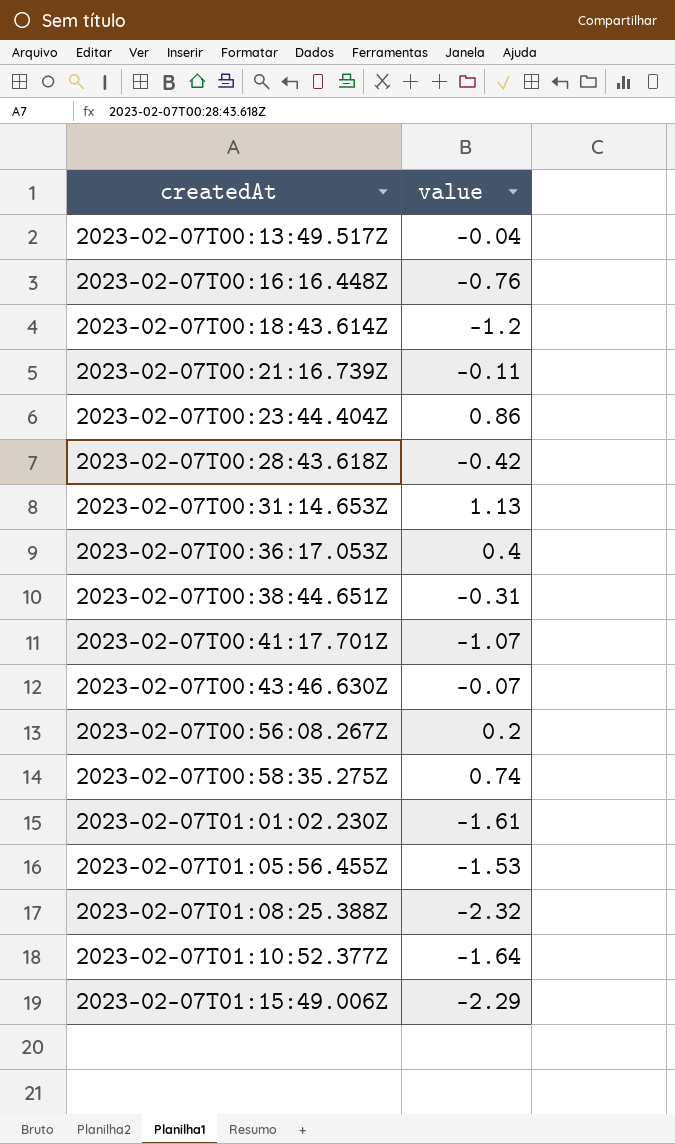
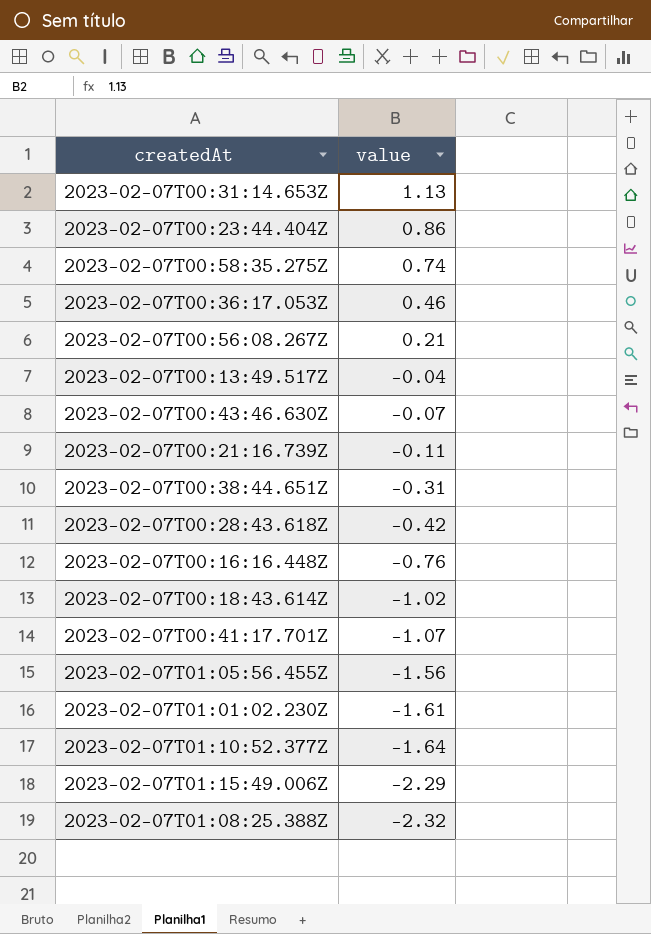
row order: createdAt ascending -> value descending
2023-02-07T00:36:17.053Z | value: 0.4 -> 0.46
2023-02-07T00:56:08.267Z | value: 0.2 -> 0.21
2023-02-07T00:18:43.614Z | value: -1.2 -> -1.02
2023-02-07T01:05:56.455Z | value: -1.53 -> -1.56

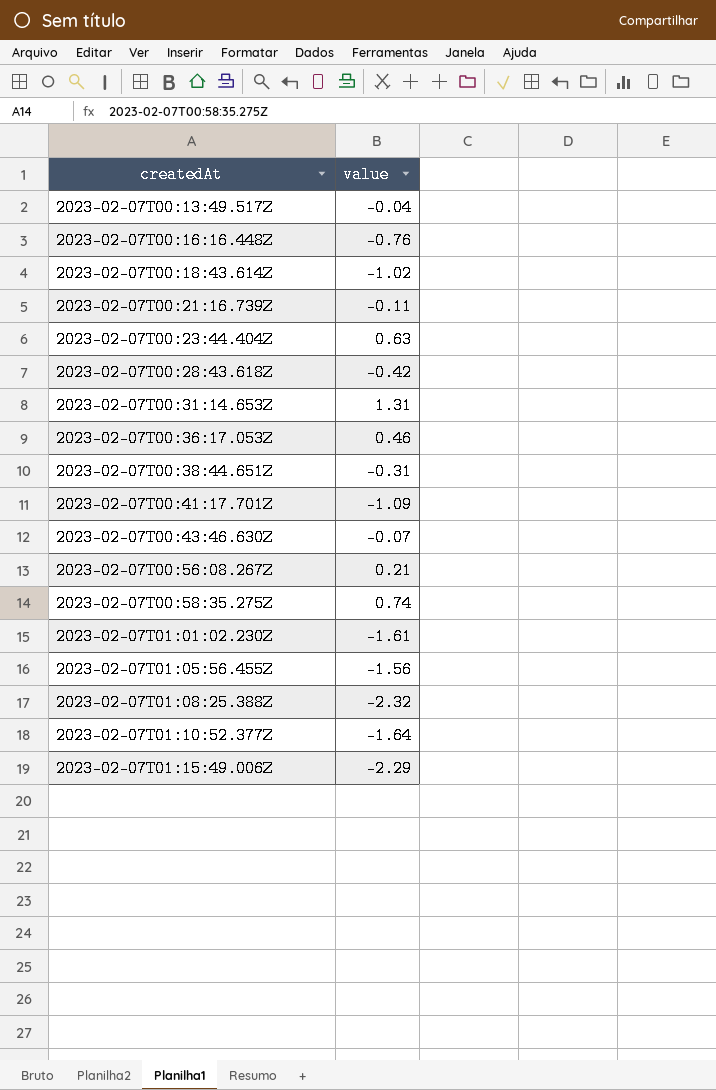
row order: value descending -> createdAt ascending
2023-02-07T00:23:44.404Z | value: 0.86 -> 0.63
2023-02-07T00:31:14.653Z | value: 1.13 -> 1.31
2023-02-07T00:41:17.701Z | value: -1.07 -> -1.09

